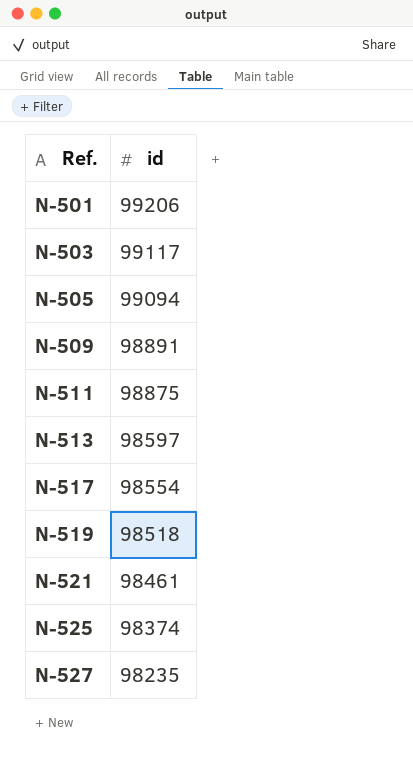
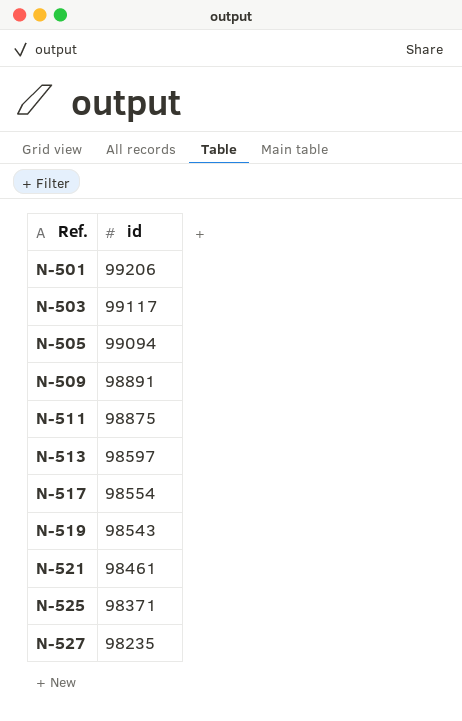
N-519 | id: 98518 -> 98543
N-525 | id: 98374 -> 98371

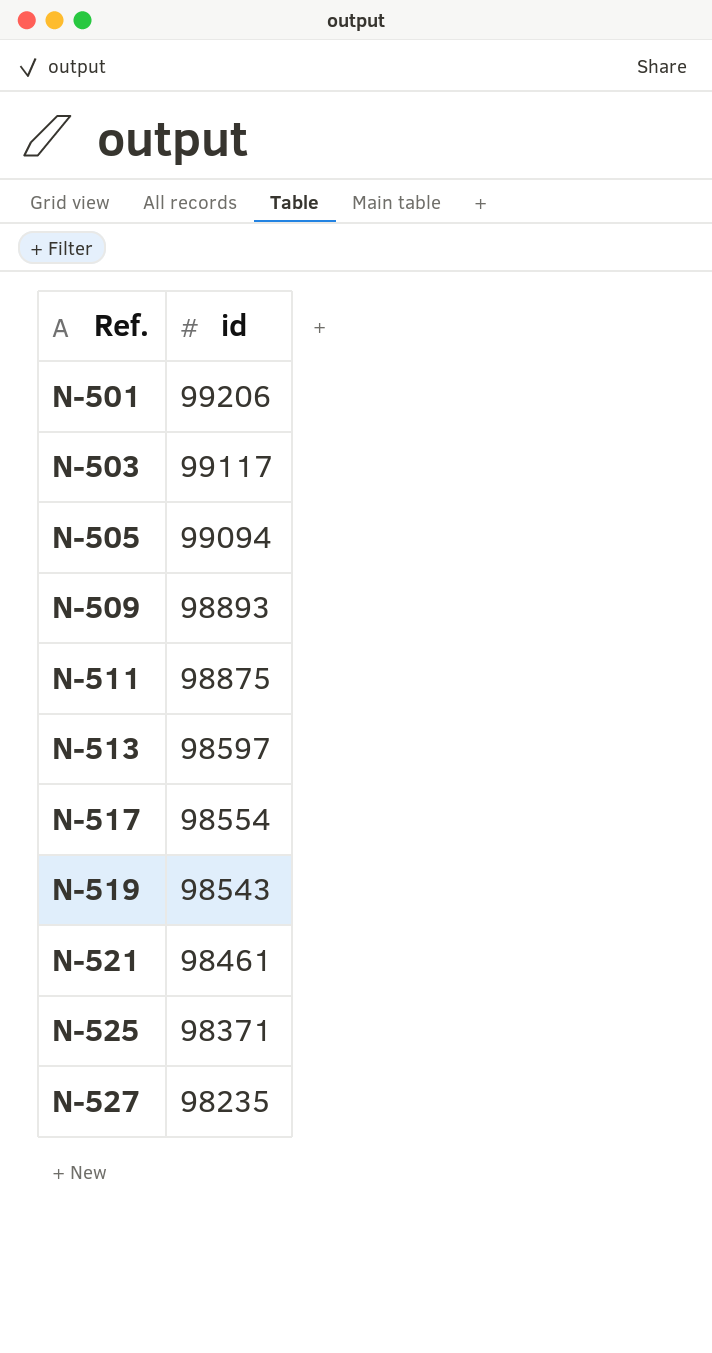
N-509 | id: 98891 -> 98893

